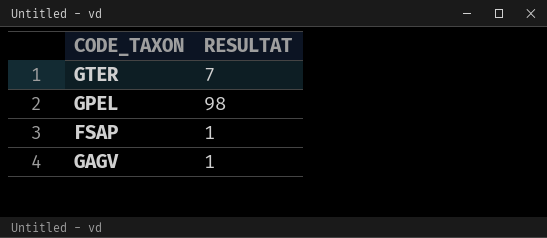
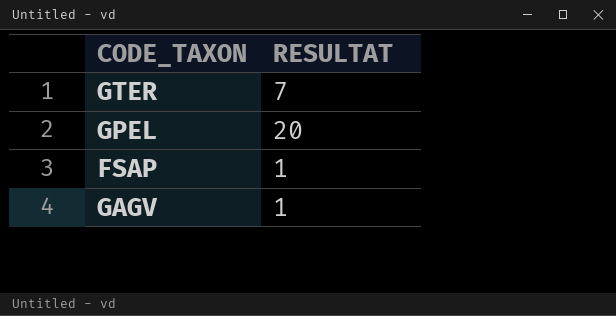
GPEL | RESULTAT: 98 -> 20

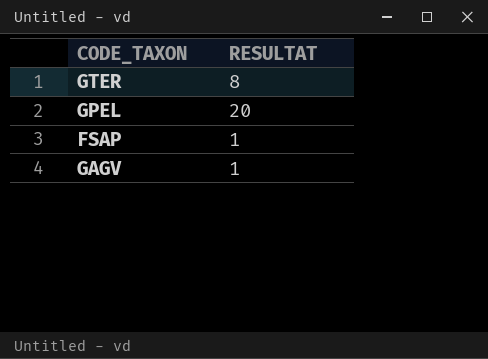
GTER | RESULTAT: 7 -> 8

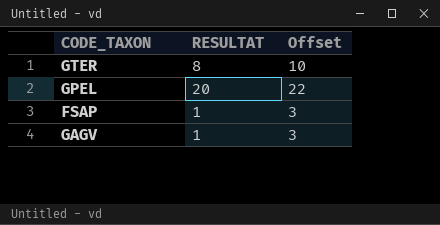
column Offset | formula: none -> [RESULTAT] + 2

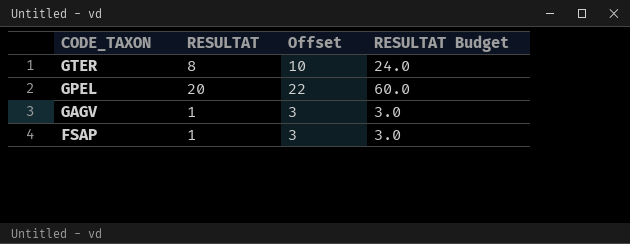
row order: none -> CODE_TAXON descending
column RESULTAT Budget | formula: none -> [RESULTAT] * 3

